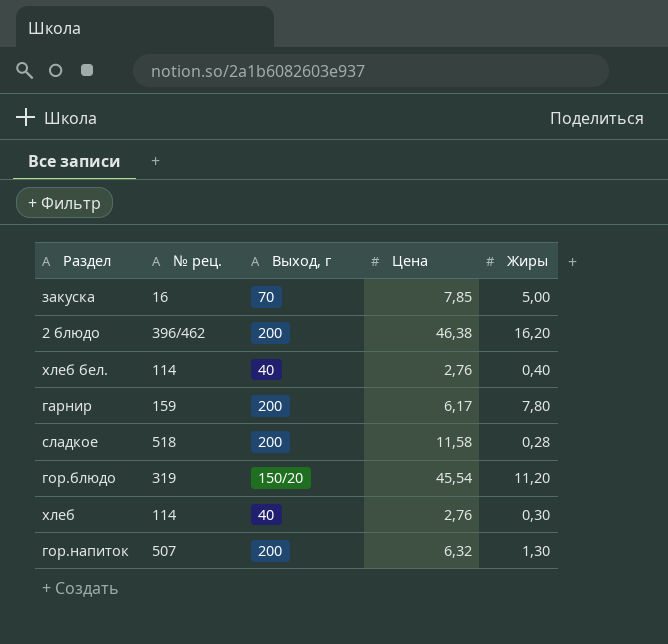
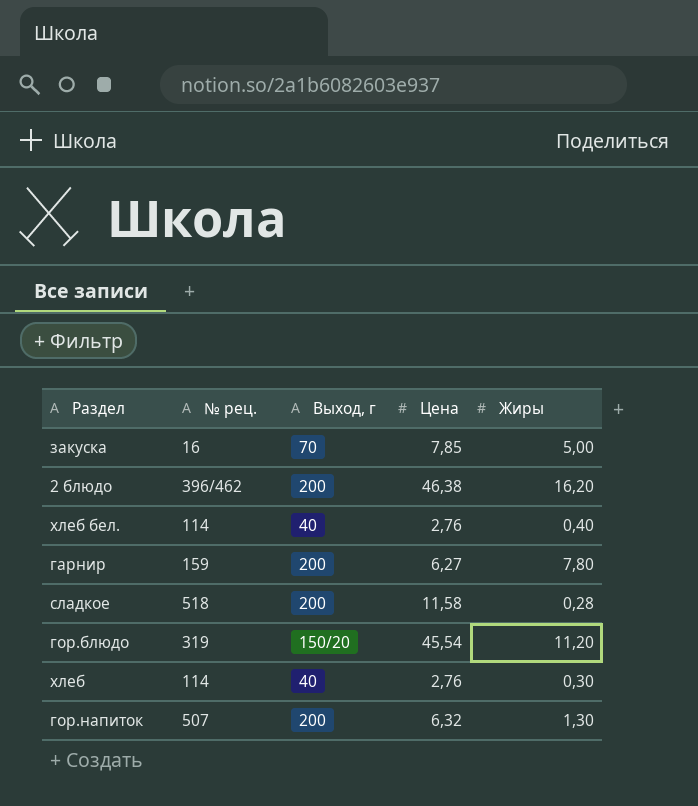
гарнир | Цена: 6,17 -> 6,27

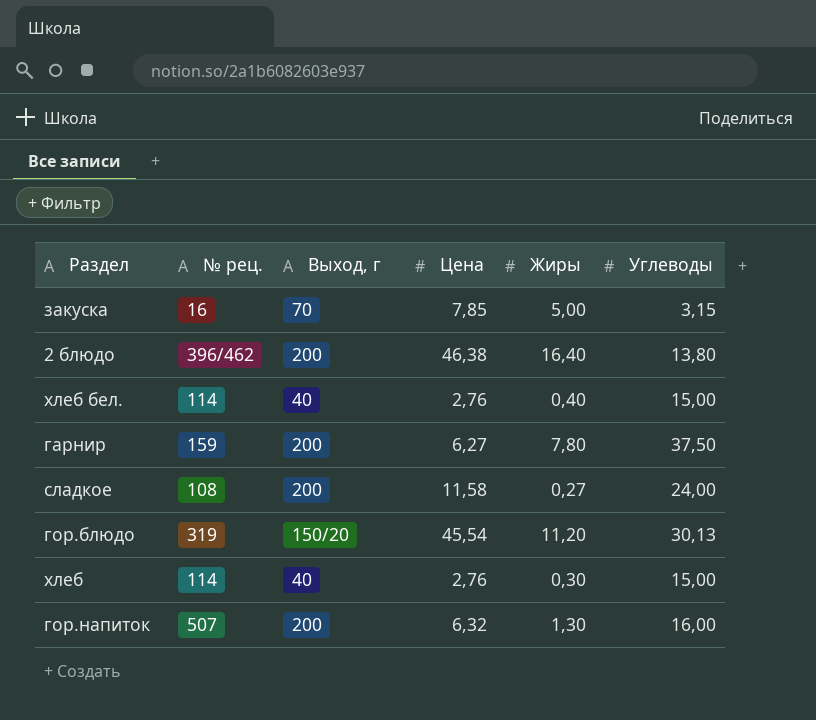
column Углеводы | position: none -> 6
2 блюдо | Жиры: 16,20 -> 16,40
сладкое | № рец.: 518 -> 108
сладкое | Жиры: 0,28 -> 0,27

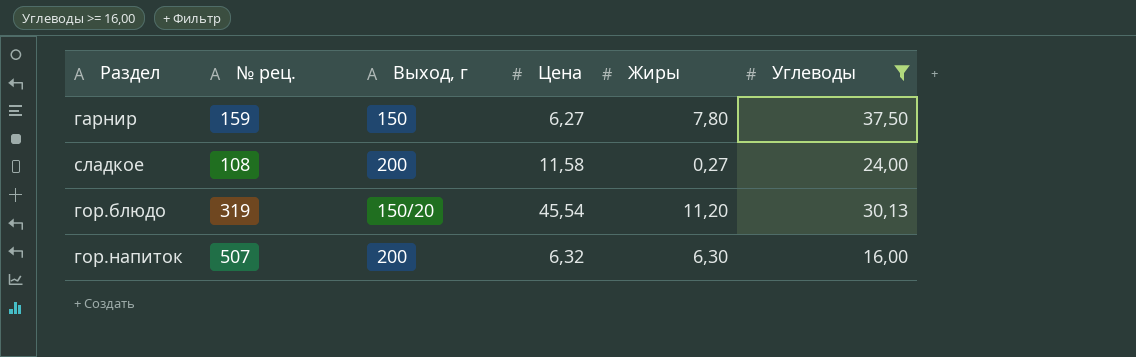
filter: none -> Углеводы >= 16,00
гарнир | Выход, г: 200 -> 150
гор.напиток | Жиры: 1,30 -> 6,30

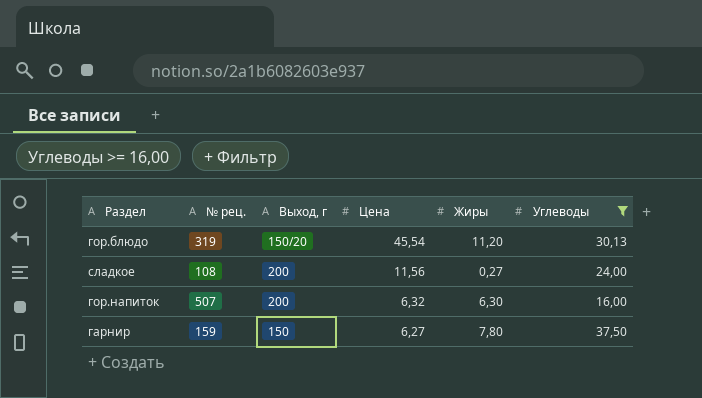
row order: none -> Цена descending
сладкое | Цена: 11,58 -> 11,56

